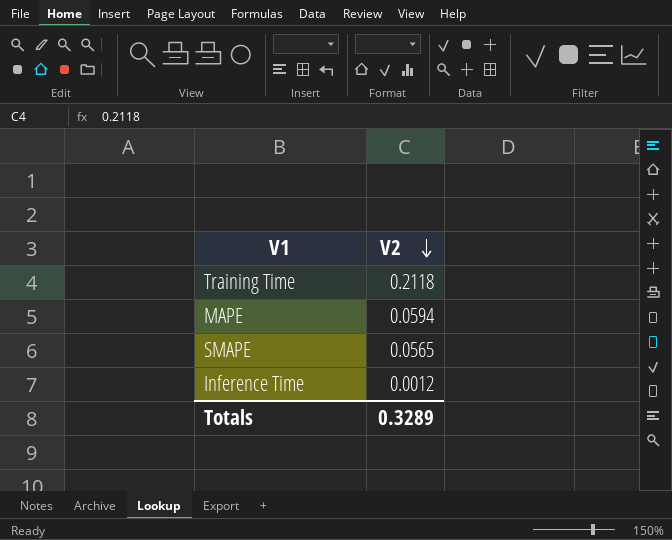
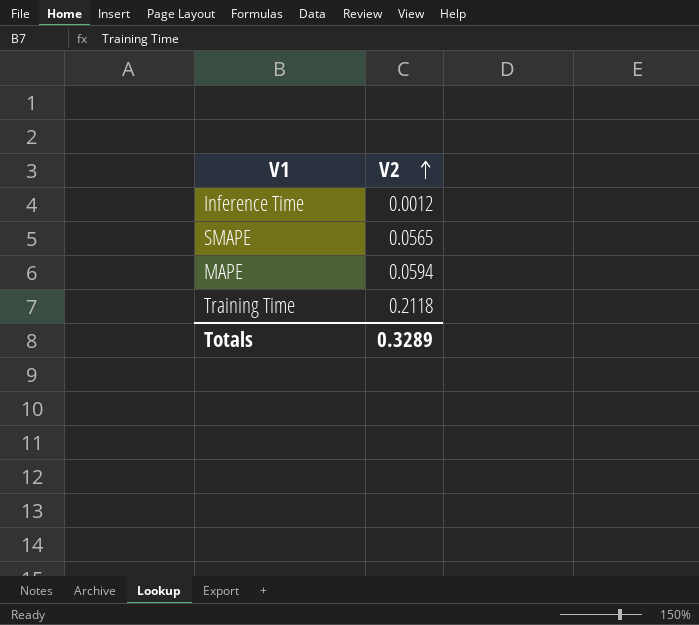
row order: V2 descending -> V2 ascending

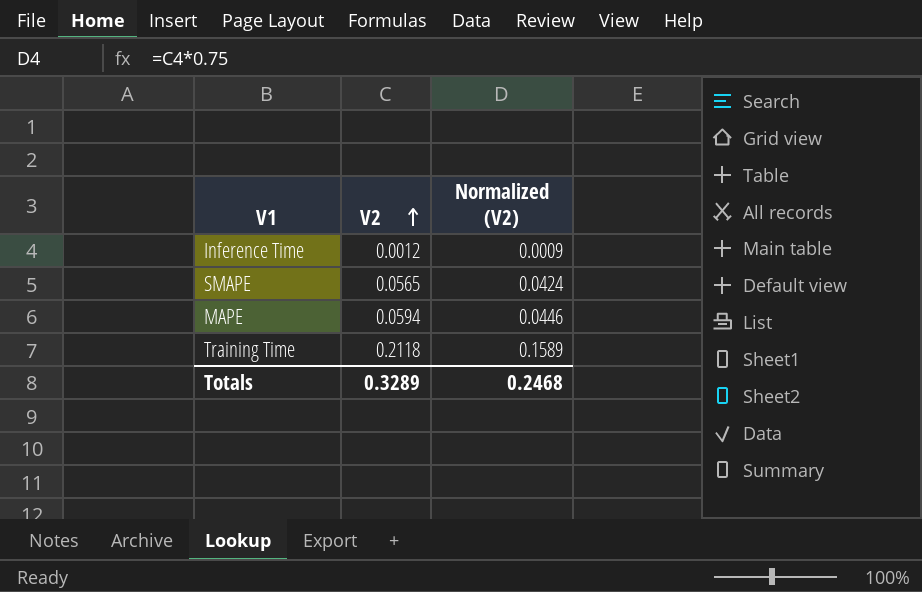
column Normalized (V2) | formula: none -> [V2] * 0.75

